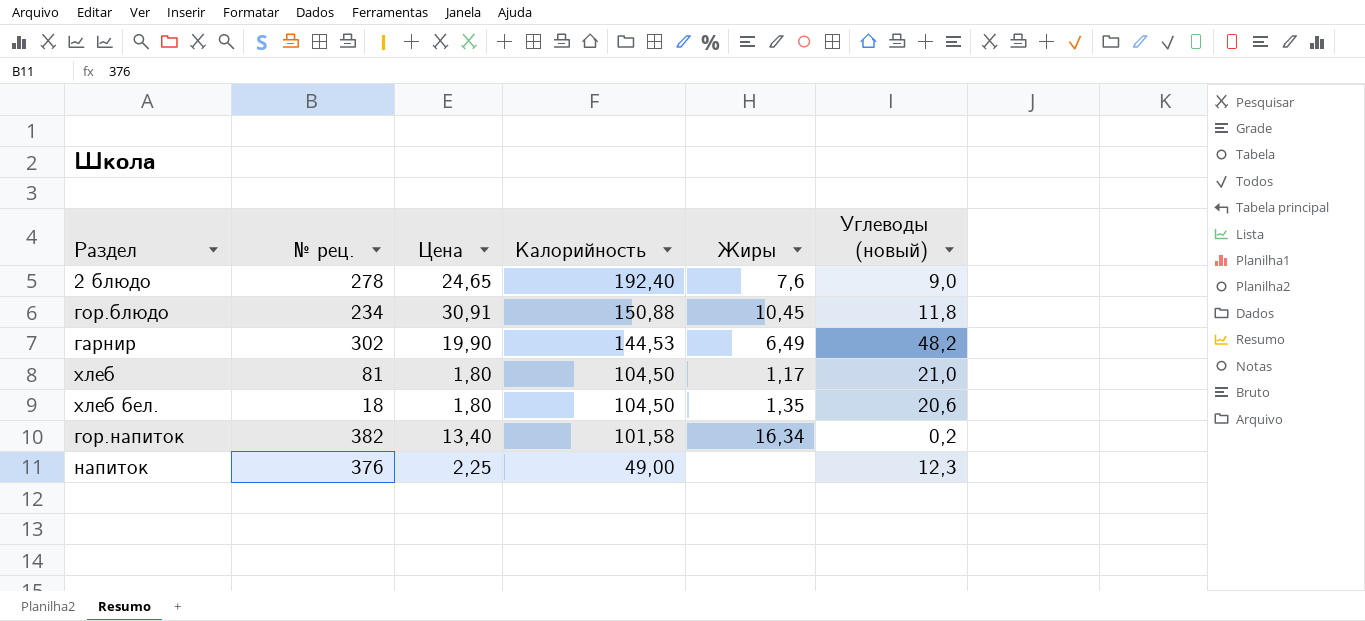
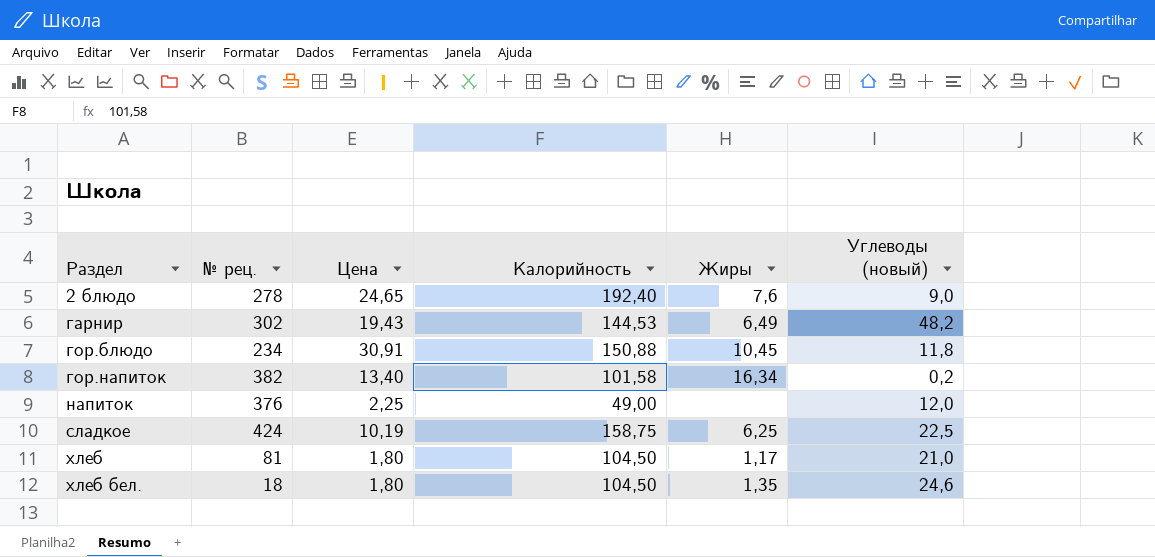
row order: Калорийность descending -> Раздел ascending
гарнир | Цена: 19,90 -> 19,43
напиток | Углеводы (новый): 12,3 -> 12,0
row сладкое: none -> 424 | 10,19 | 158,75 | 6,25 | 22,5
хлеб бел. | Углеводы (новый): 20,6 -> 24,6

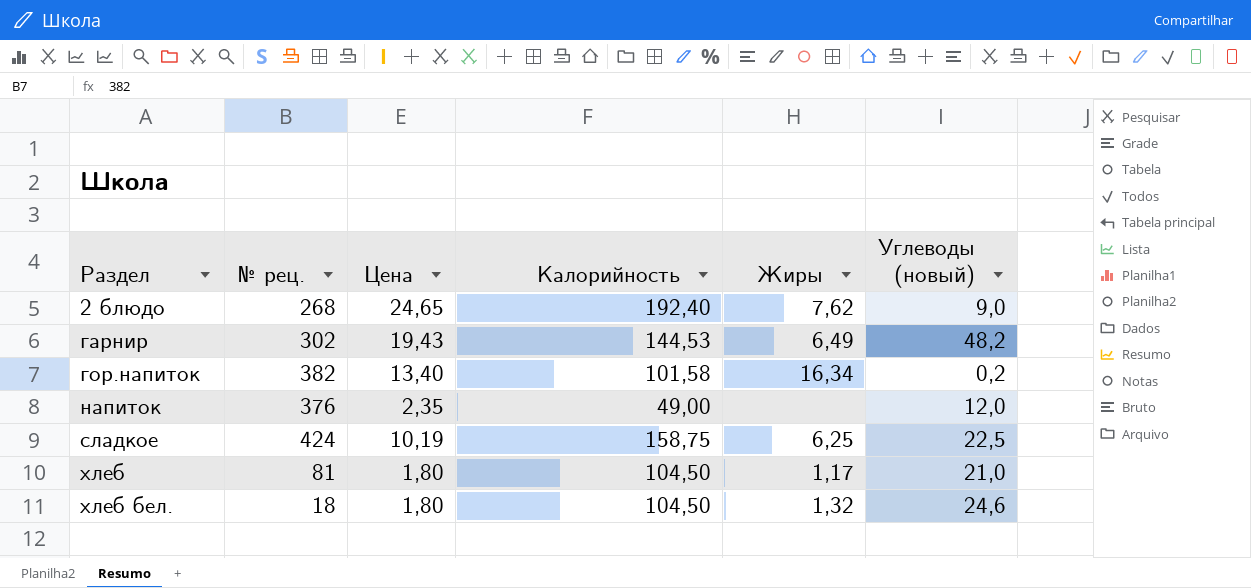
row гор.блюдо: 234 | 30,91 | 150,88 | 10,45 | 11,8 -> none
2 блюдо | № рец.: 278 -> 268
2 блюдо | Жиры: 7,6 -> 7,62
напиток | Цена: 2,25 -> 2,35
хлеб бел. | Жиры: 1,35 -> 1,32

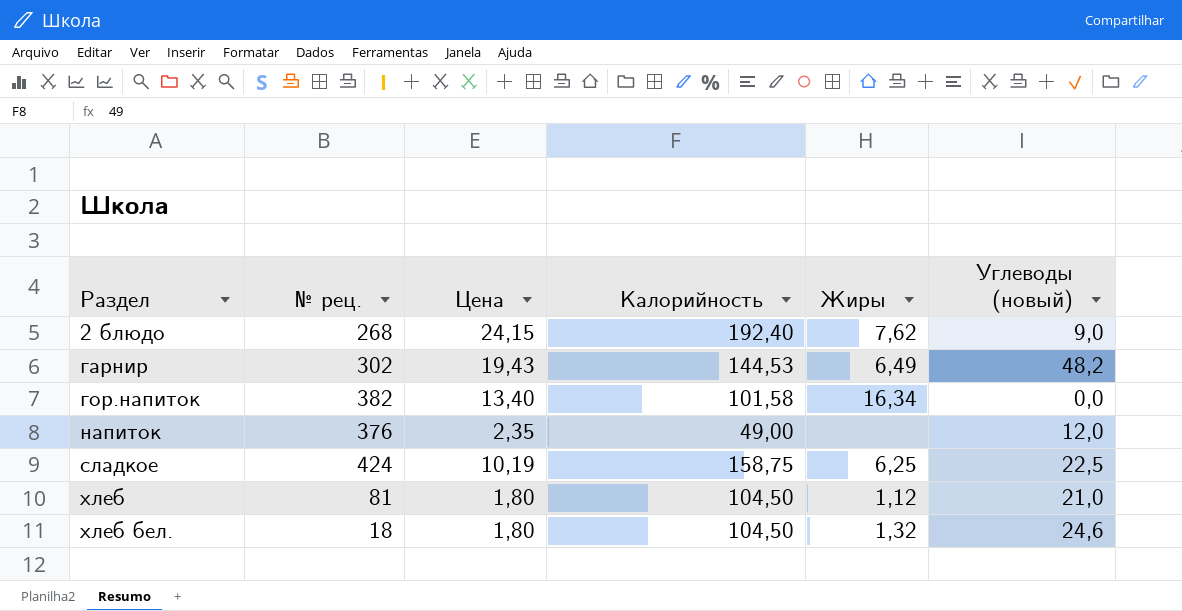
2 блюдо | Цена: 24,65 -> 24,15
гор.напиток | Углеводы (новый): 0,2 -> 0,0
хлеб | Жиры: 1,17 -> 1,12

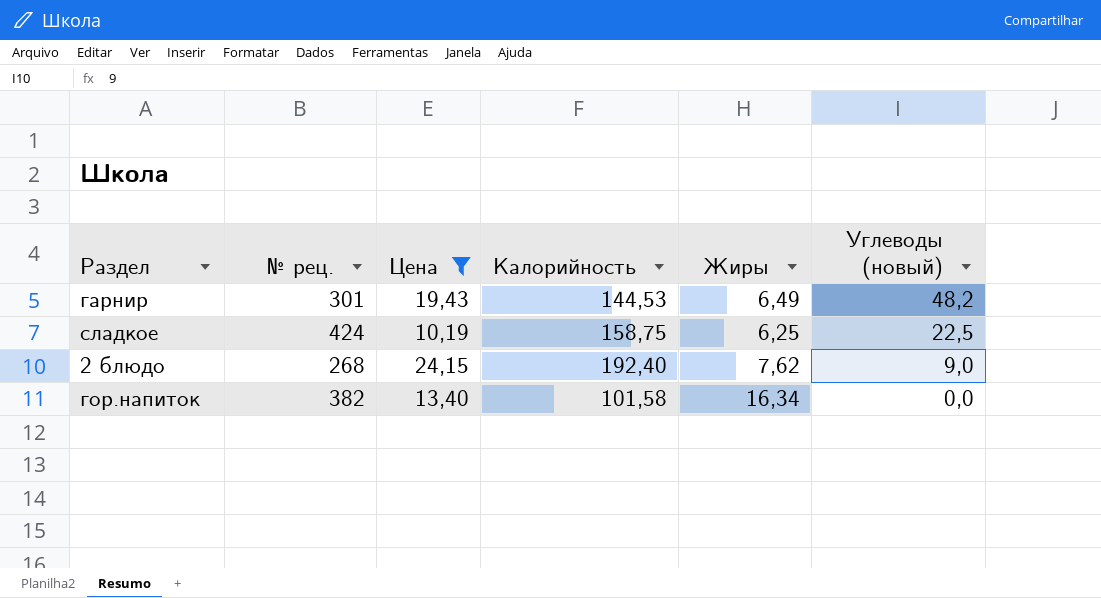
filter: none -> Цена >= 10,19
row order: Раздел ascending -> Углеводы (новый) descending
гарнир | № рец.: 302 -> 301

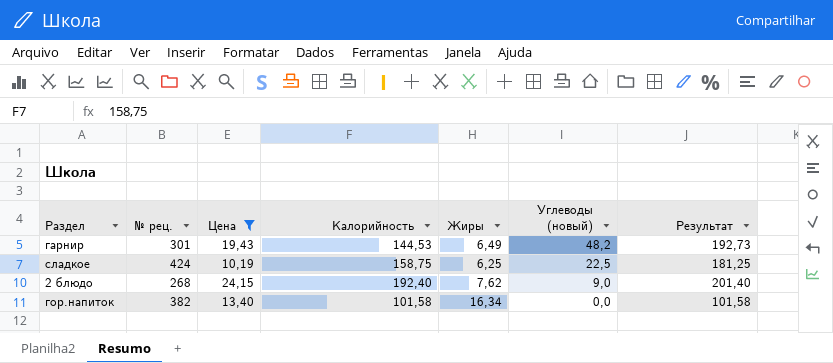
column Результат | formula: none -> [Калорийность] + [Углеводы (новый)]

